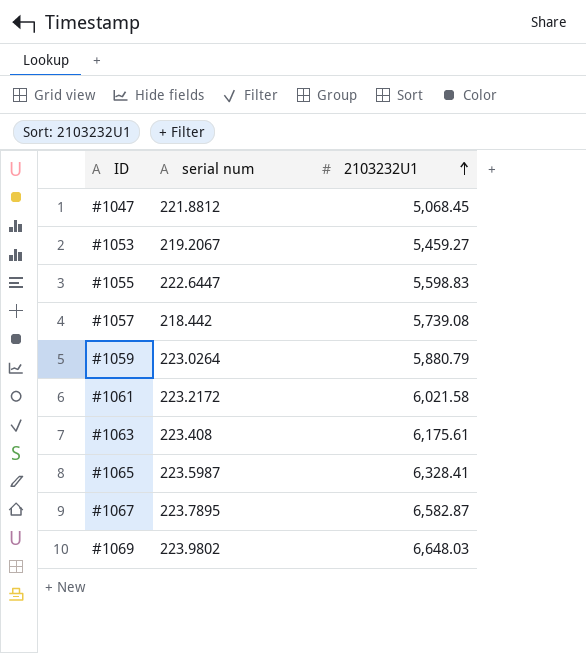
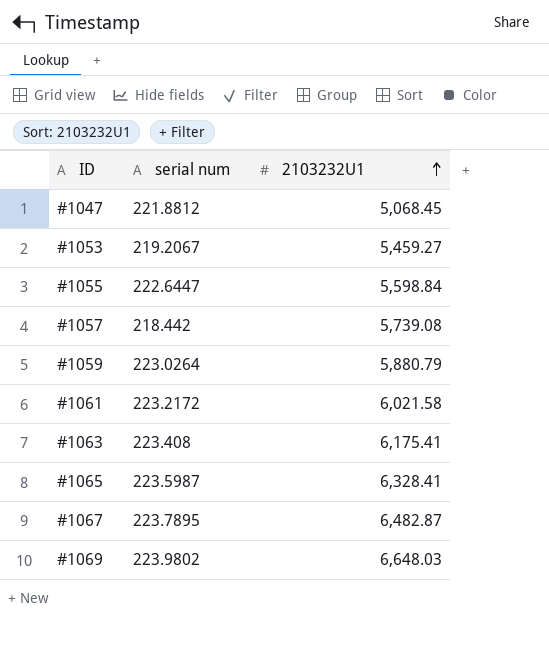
#1055 | 2103232U1: 5,598.83 -> 5,598.84
#1063 | 2103232U1: 6,175.61 -> 6,175.41
#1067 | 2103232U1: 6,582.87 -> 6,482.87

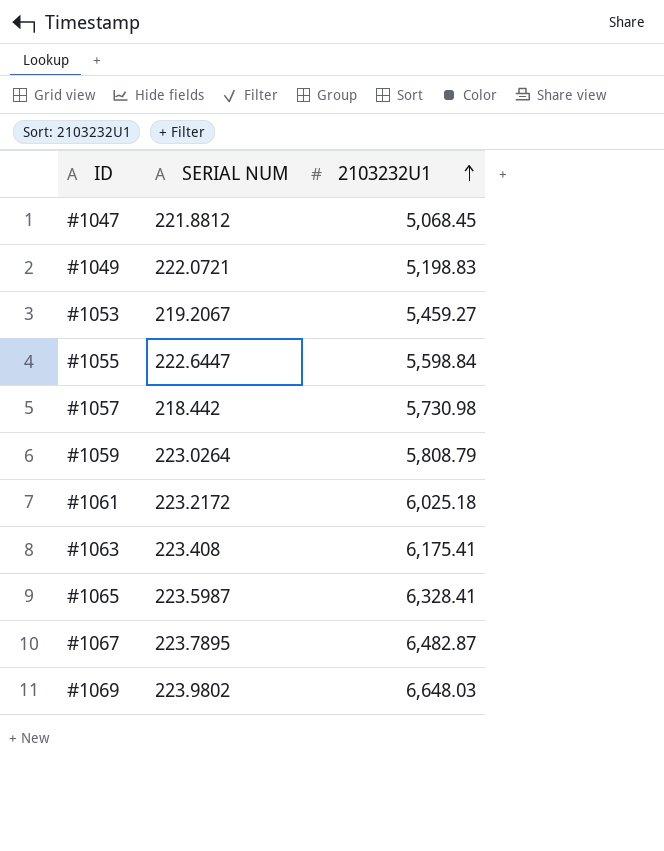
column name: serial num -> SERIAL NUM
row #1049: none -> 222.0721 | 5,198.83
#1057 | 2103232U1: 5,739.08 -> 5,730.98
#1059 | 2103232U1: 5,880.79 -> 5,808.79
#1061 | 2103232U1: 6,021.58 -> 6,025.18

